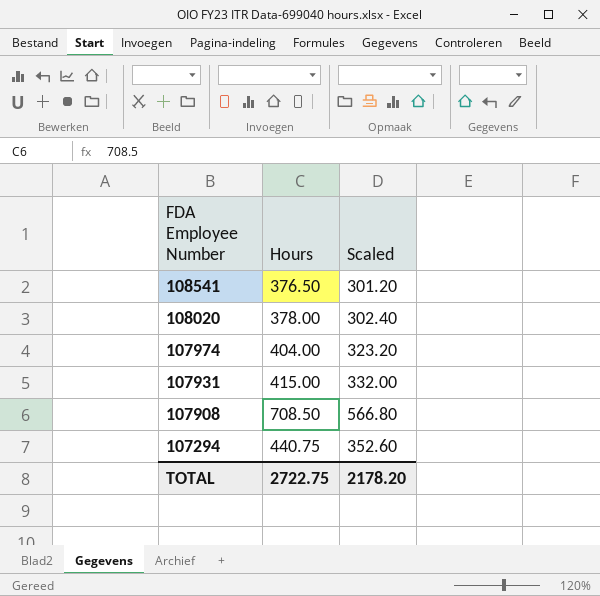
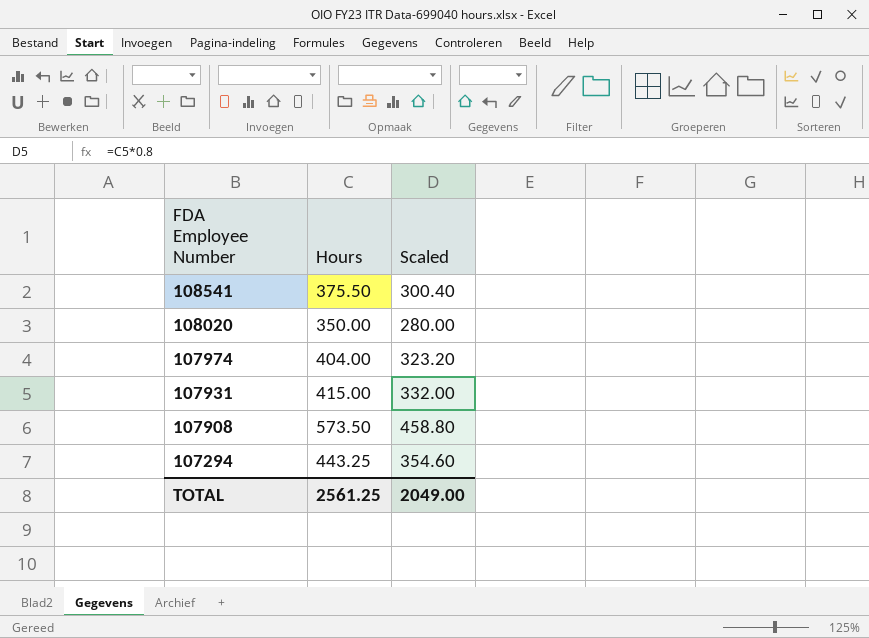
108541 | Hours: 376.50 -> 375.50
108541 | Scaled: 301.20 -> 300.40
108020 | Hours: 378.00 -> 350.00
108020 | Scaled: 302.40 -> 280.00
107908 | Hours: 708.50 -> 573.50
107908 | Scaled: 566.80 -> 458.80
107294 | Hours: 440.75 -> 443.25
107294 | Scaled: 352.60 -> 354.60
TOTAL | Hours: 2722.75 -> 2561.25
TOTAL | Scaled: 2178.20 -> 2049.00

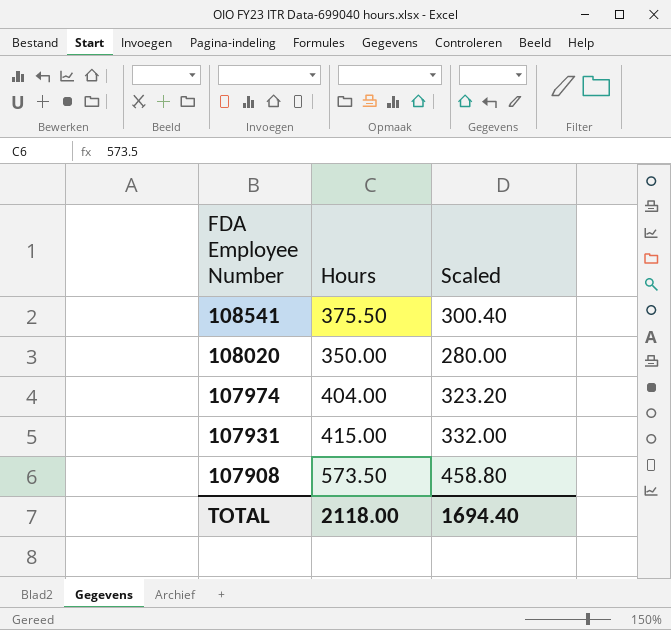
row 107294: 443.25 | 354.60 -> none
TOTAL | Hours: 2561.25 -> 2118.00
TOTAL | Scaled: 2049.00 -> 1694.40

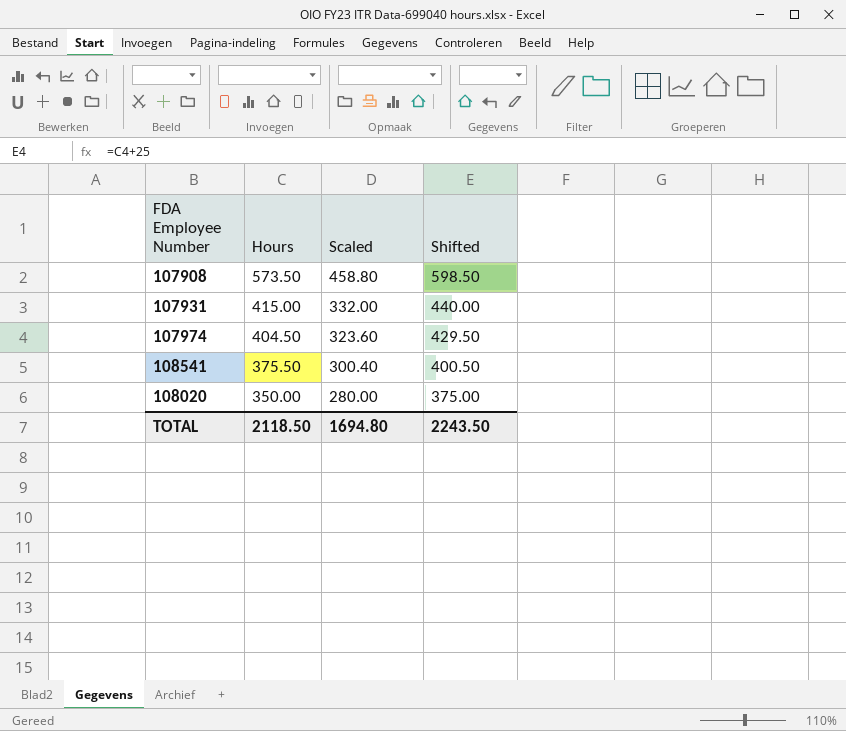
row order: FDA Employee Number descending -> Hours descending
column Shifted | formula: none -> [Hours] + 25
107974 | Hours: 404.00 -> 404.50
107974 | Scaled: 323.20 -> 323.60
TOTAL | Hours: 2118.00 -> 2118.50
TOTAL | Scaled: 1694.40 -> 1694.80

